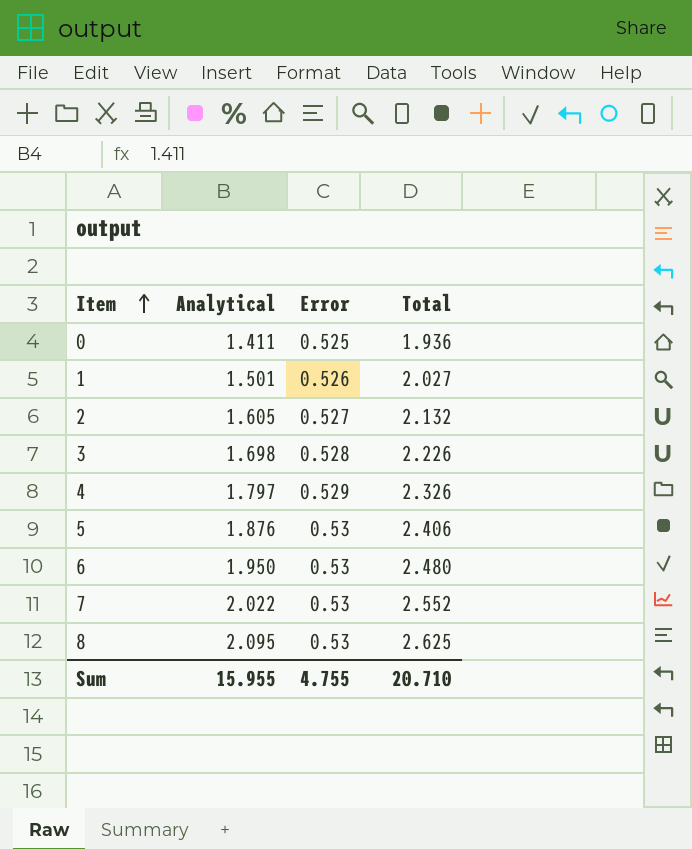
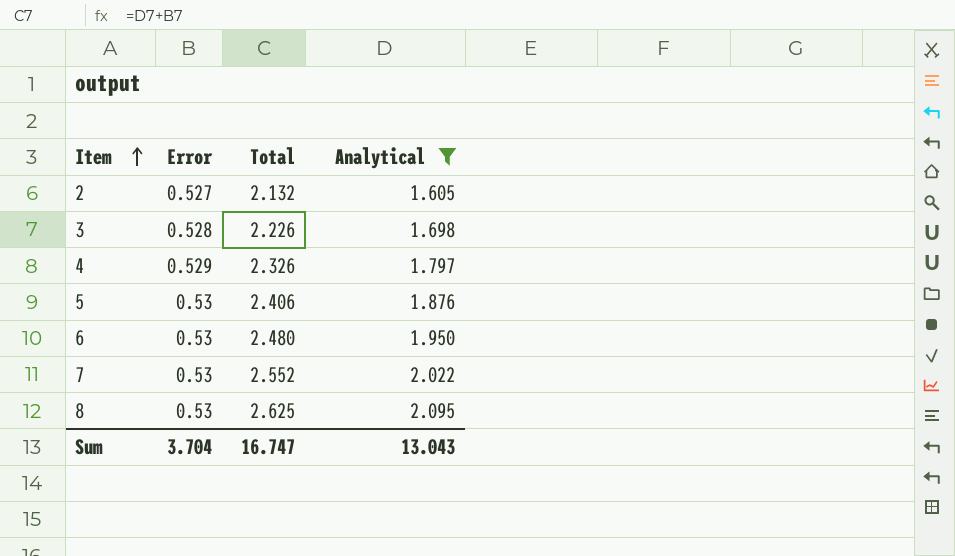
filter: none -> Analytical >= 1.605
column Analytical | position: 2 -> 4
Sum | Error: 4.755 -> 3.704
Sum | Total: 20.710 -> 16.747
Sum | Analytical: 15.955 -> 13.043

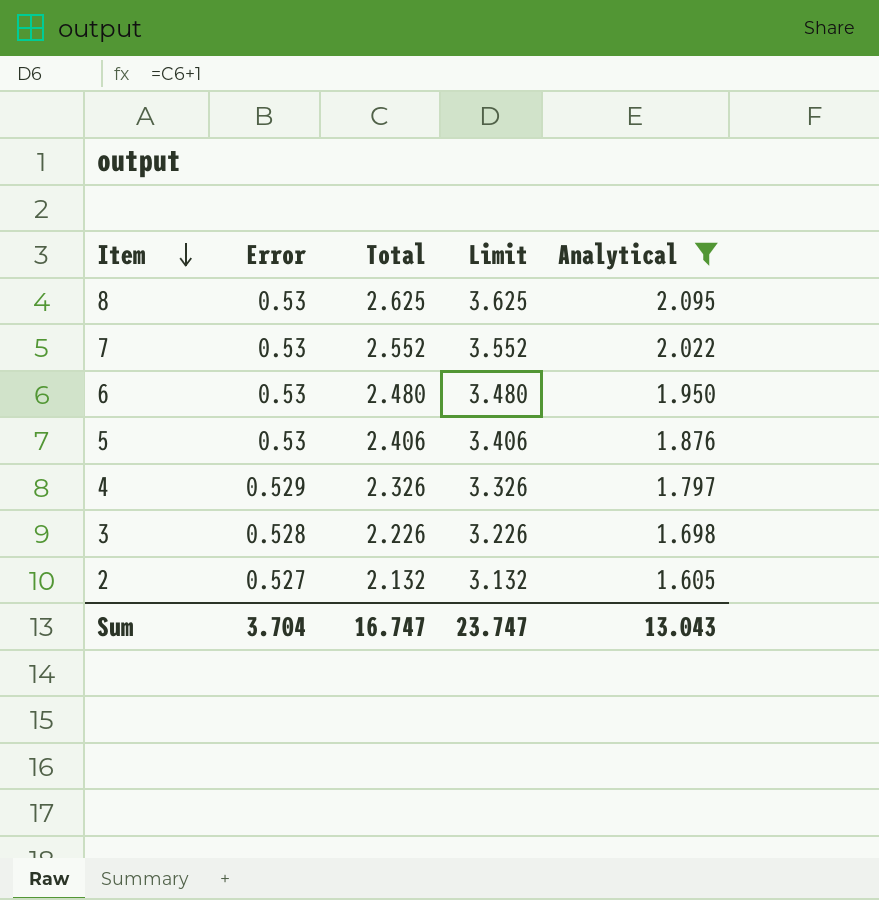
row order: Item ascending -> Item descending
column Limit | formula: none -> [Total] + 1

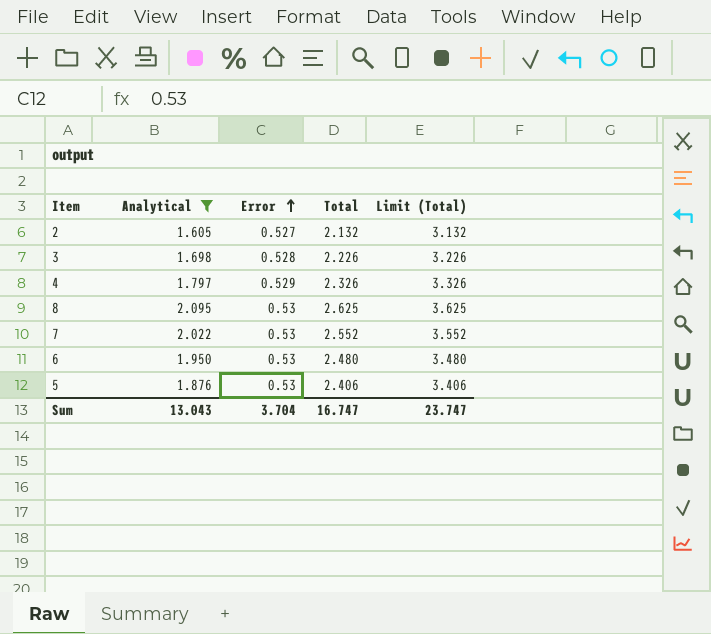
row order: Item descending -> Error ascending
column Analytical | position: 5 -> 2
column name: Limit -> Limit (Total)

